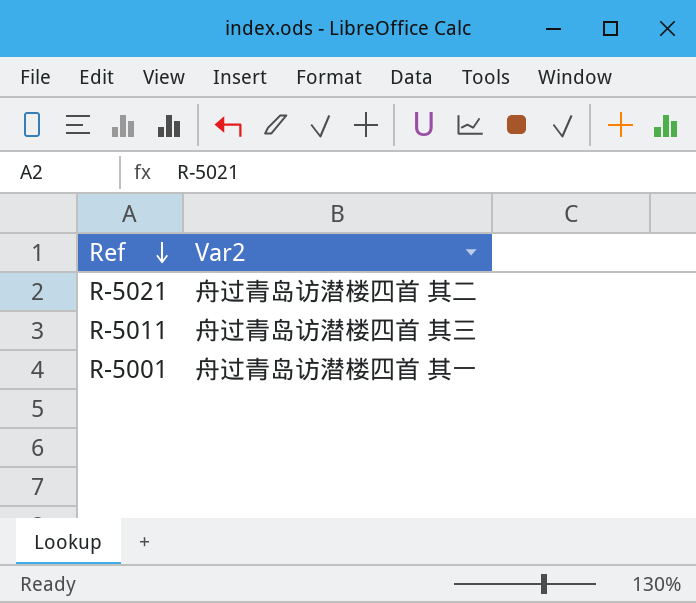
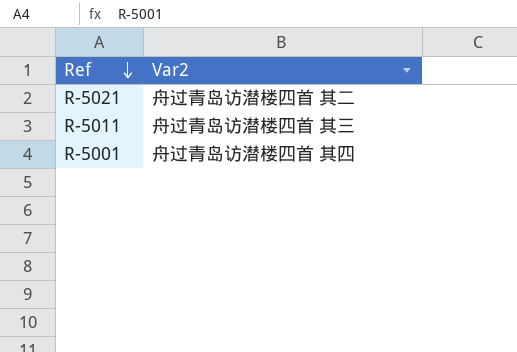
R-5001 | Var2: 舟过青岛访潜楼四首 其一 -> 舟过青岛访潜楼四首 其四

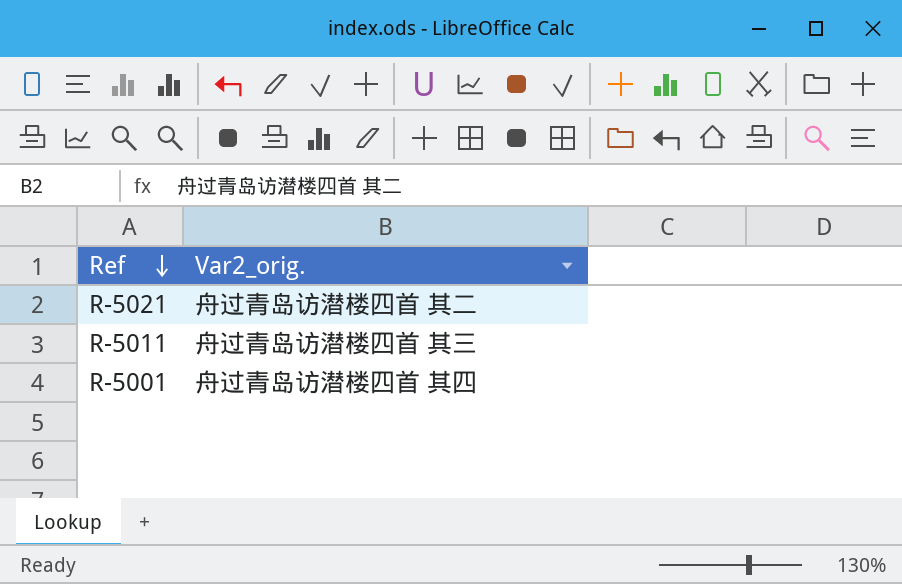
column name: Var2 -> Var2_orig.

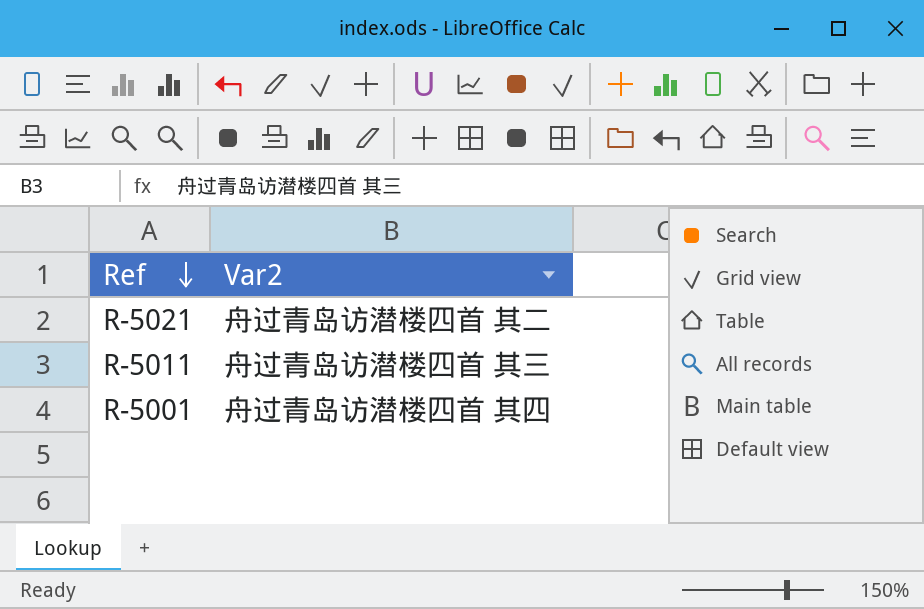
column name: Var2_orig. -> Var2

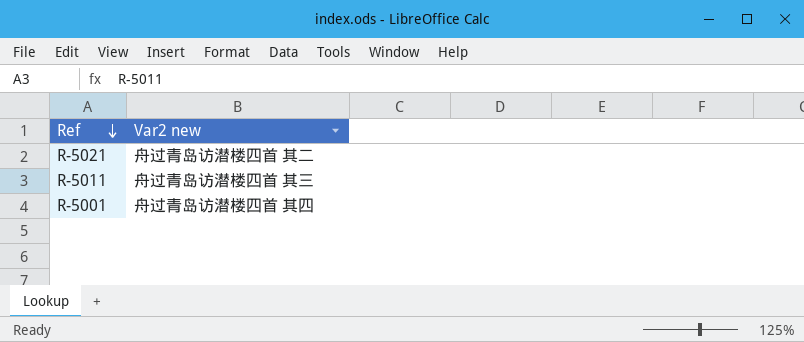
column name: Var2 -> Var2 new

